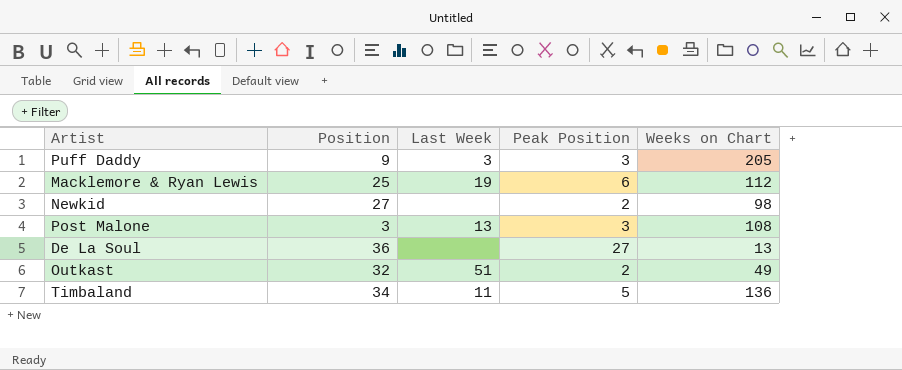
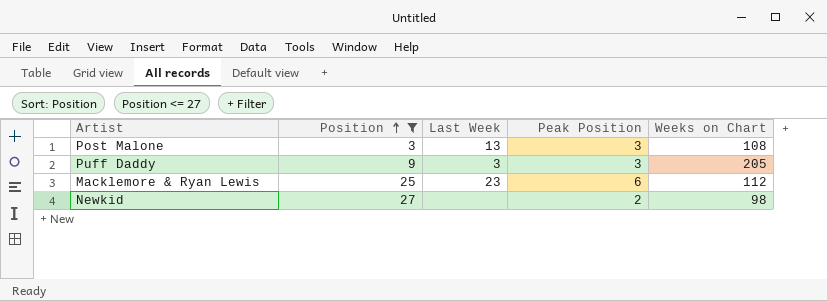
filter: none -> Position <= 27
row order: none -> Position ascending
Macklemore & Ryan Lewis | Last Week: 19 -> 23

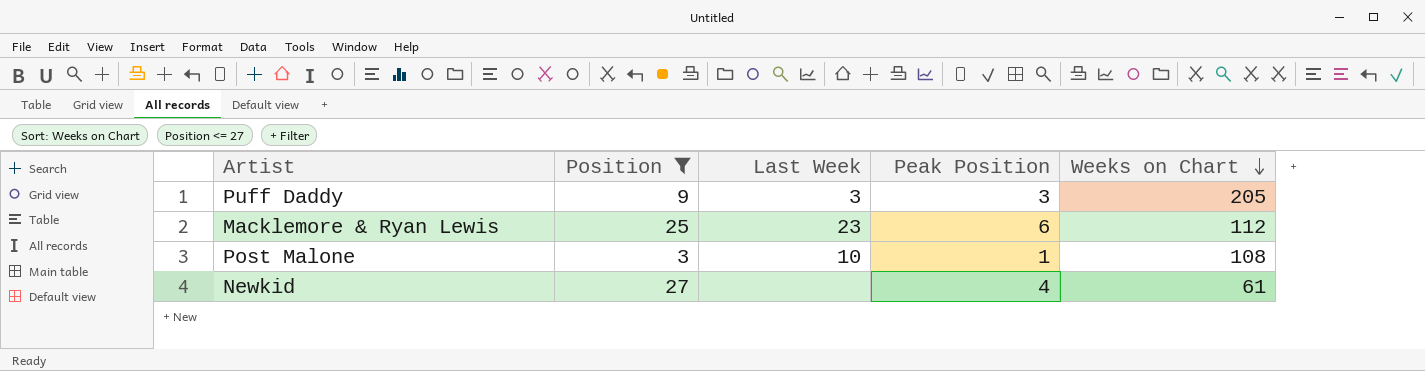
row order: Position ascending -> Weeks on Chart descending
Post Malone | Last Week: 13 -> 10
Post Malone | Peak Position: 3 -> 1
Newkid | Peak Position: 2 -> 4
Newkid | Weeks on Chart: 98 -> 61

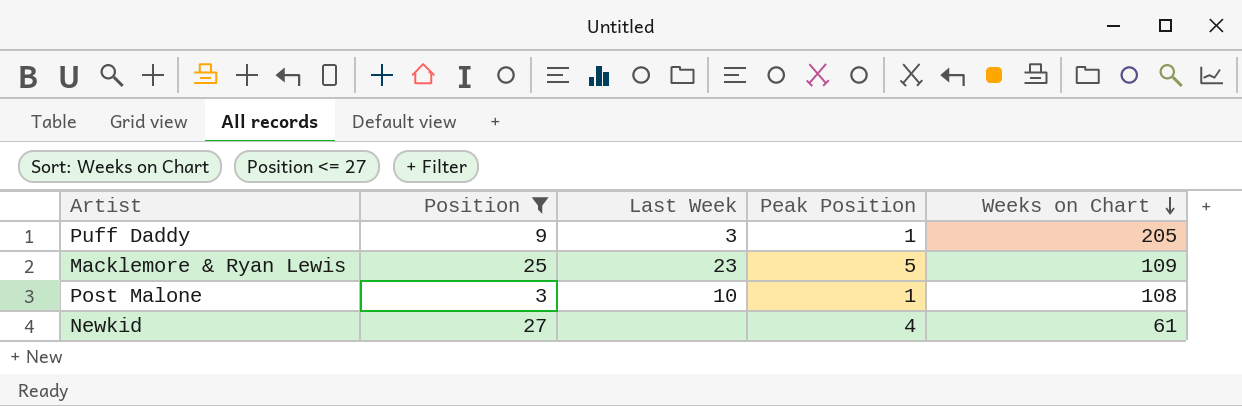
Puff Daddy | Peak Position: 3 -> 1
Macklemore & Ryan Lewis | Peak Position: 6 -> 5
Macklemore & Ryan Lewis | Weeks on Chart: 112 -> 109

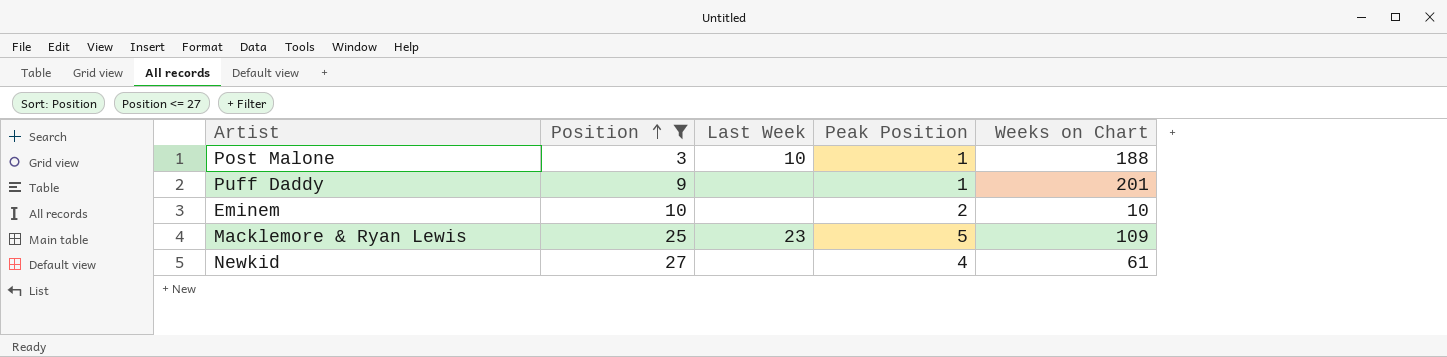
row order: Weeks on Chart descending -> Position ascending
Post Malone | Weeks on Chart: 108 -> 188
Puff Daddy | Last Week: 3 -> none
Puff Daddy | Weeks on Chart: 205 -> 201
row Eminem: none -> 10 | none | 2 | 10

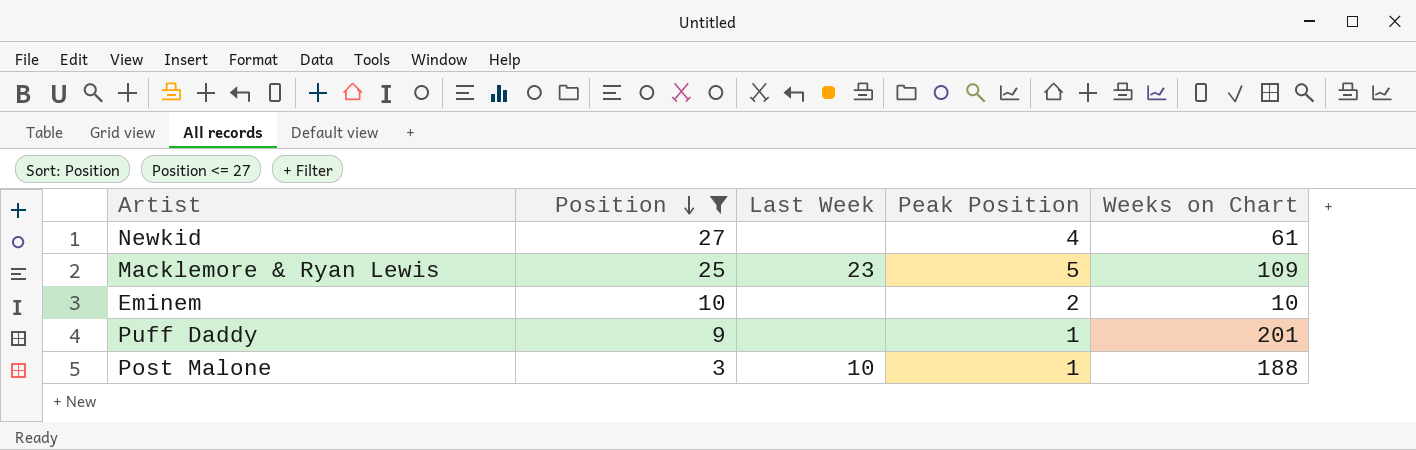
row order: Position ascending -> Position descending

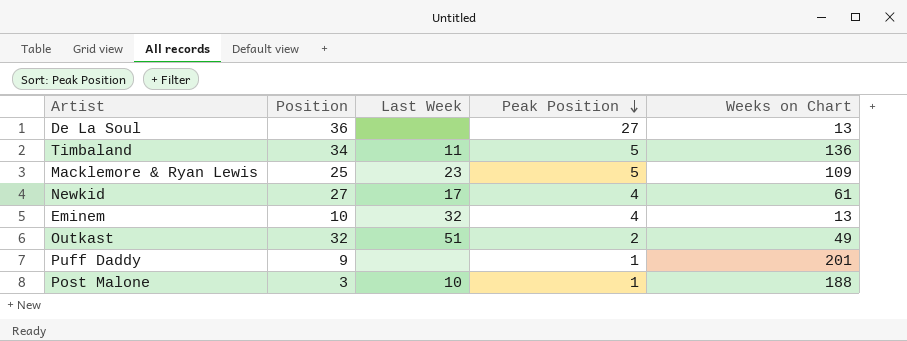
filter: Position <= 27 -> none
row order: Position descending -> Peak Position descending
Newkid | Last Week: none -> 17
Eminem | Last Week: none -> 32
Eminem | Peak Position: 2 -> 4
Eminem | Weeks on Chart: 10 -> 13

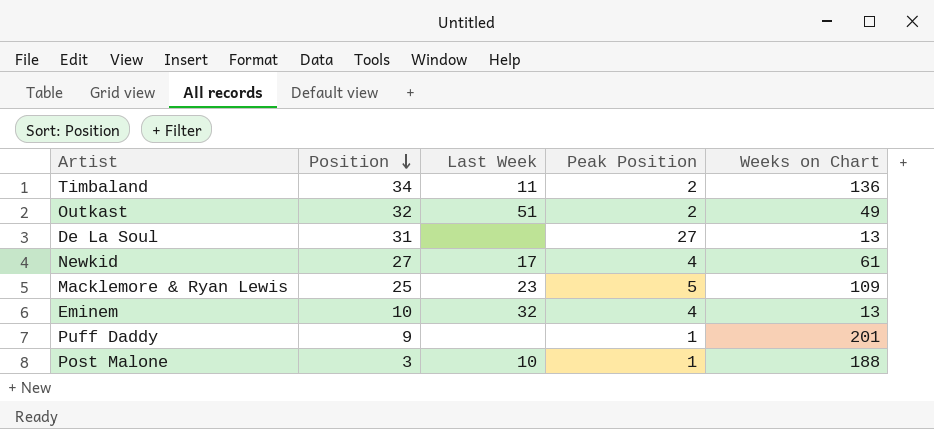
row order: Peak Position descending -> Position descending
Timbaland | Peak Position: 5 -> 2
De La Soul | Position: 36 -> 31

